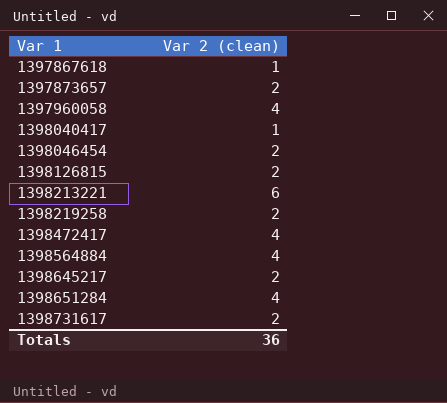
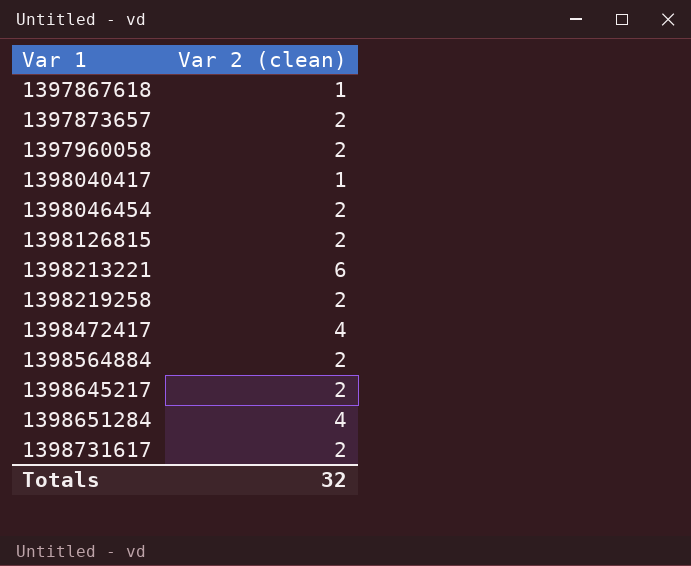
1397960058 | Var 2 (clean): 4 -> 2
1398564884 | Var 2 (clean): 4 -> 2
Totals | Var 2 (clean): 36 -> 32

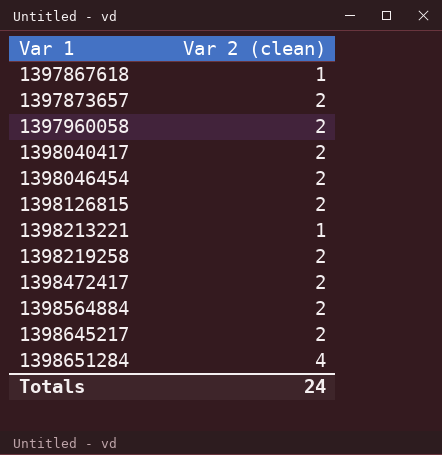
row 1398731617: 2 -> none
1398040417 | Var 2 (clean): 1 -> 2
1398213221 | Var 2 (clean): 6 -> 1
1398472417 | Var 2 (clean): 4 -> 2
Totals | Var 2 (clean): 32 -> 24

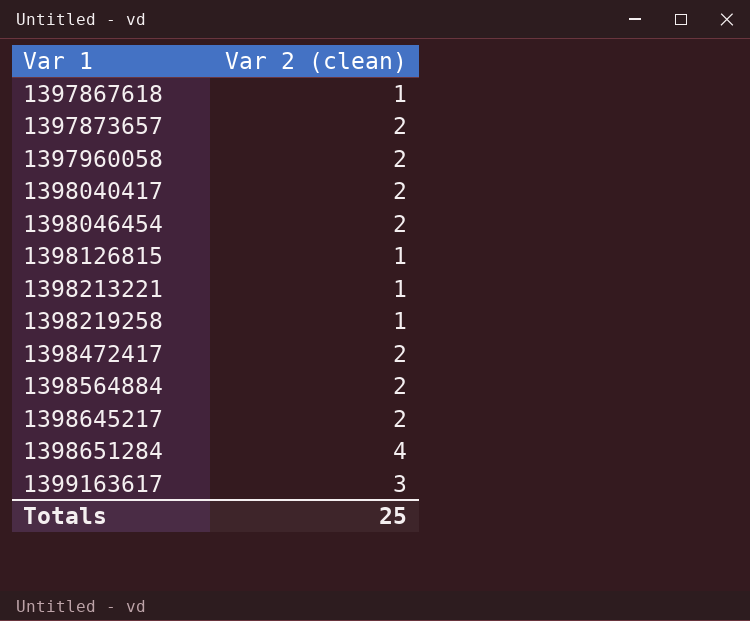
1398126815 | Var 2 (clean): 2 -> 1
1398219258 | Var 2 (clean): 2 -> 1
row 1399163617: none -> 3
Totals | Var 2 (clean): 24 -> 25

